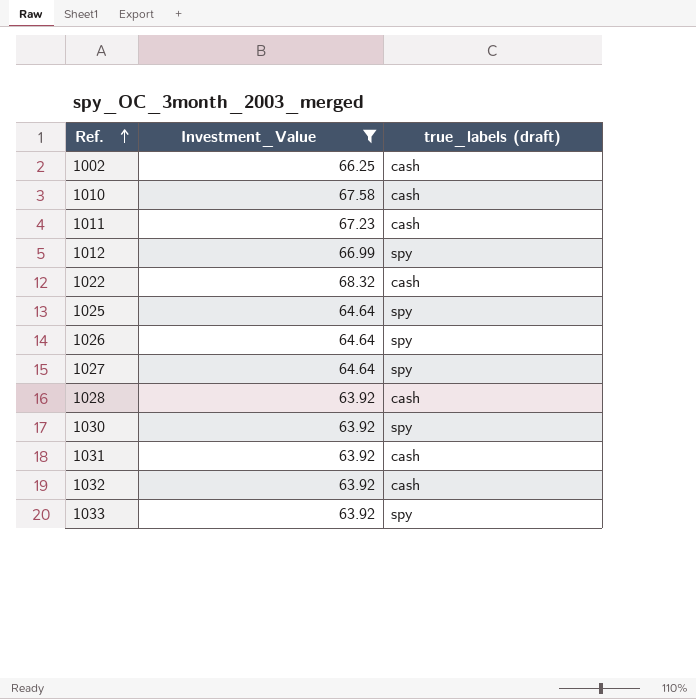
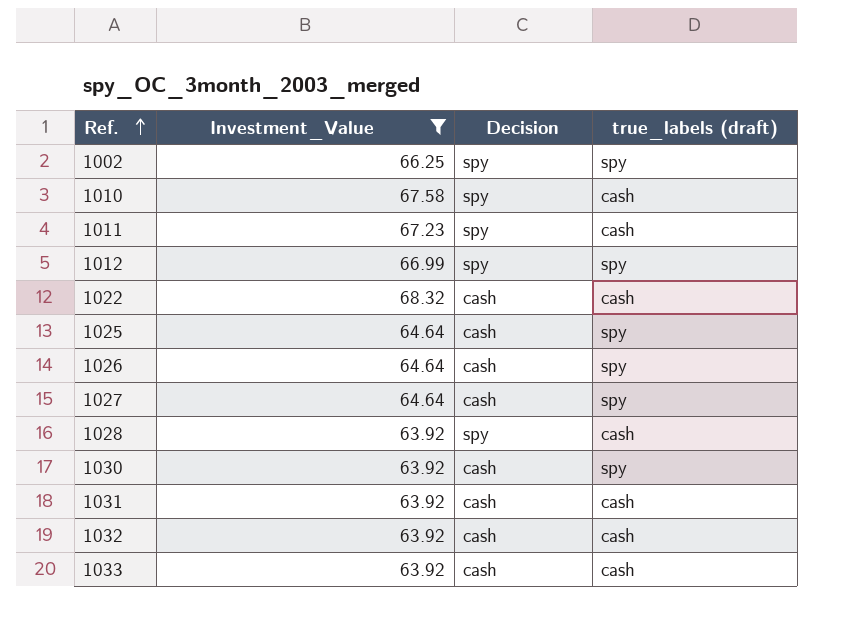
column Decision | position: none -> 3
1002 | true_labels (draft): cash -> spy
1033 | true_labels (draft): spy -> cash

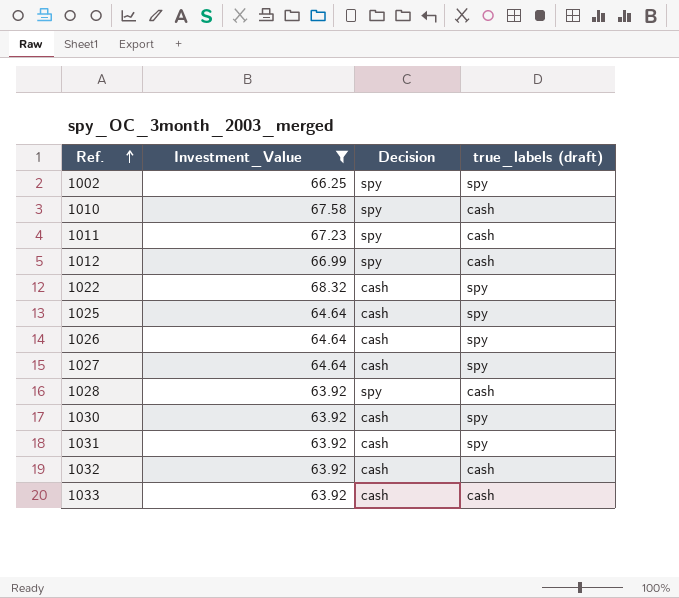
1012 | true_labels (draft): spy -> cash
1022 | true_labels (draft): cash -> spy
1031 | true_labels (draft): cash -> spy

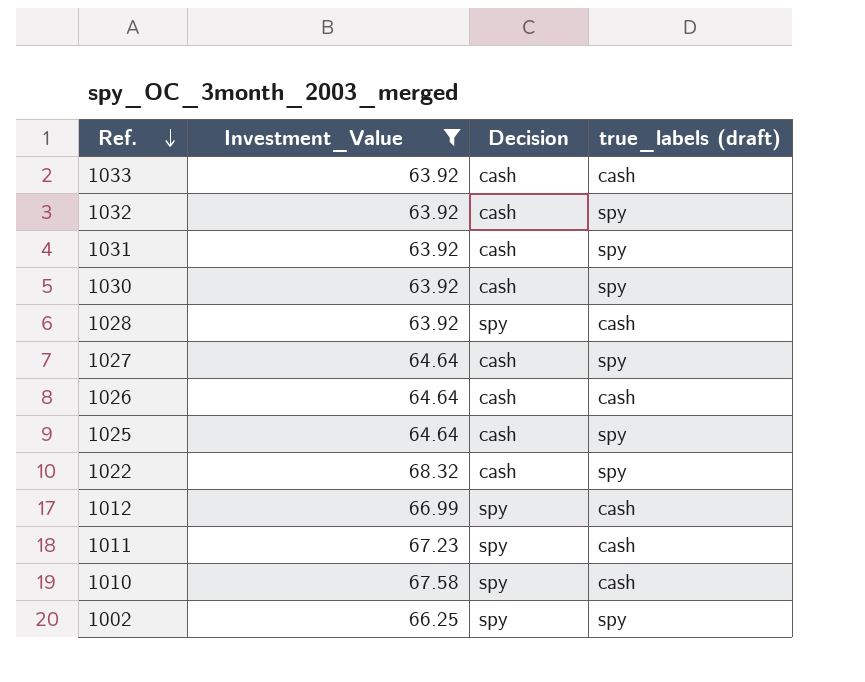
row order: Ref. ascending -> Ref. descending
1032 | true_labels (draft): cash -> spy
1026 | true_labels (draft): spy -> cash

